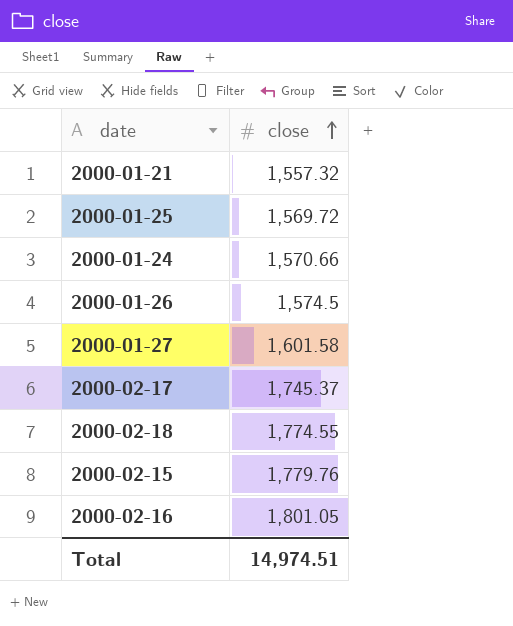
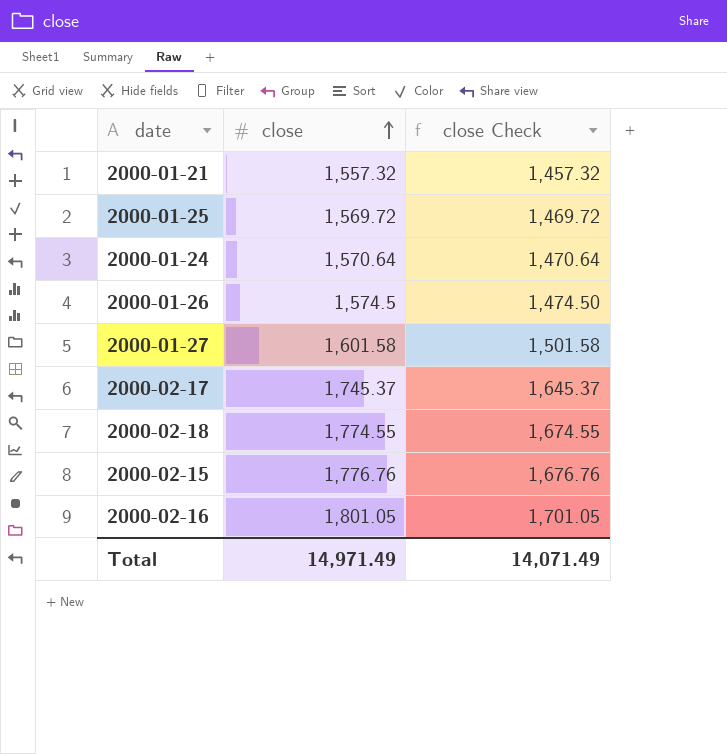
column close Check | formula: none -> [close] - 100
2000-01-24 | close: 1,570.66 -> 1,570.64
2000-02-15 | close: 1,779.76 -> 1,776.76
Total | close: 14,974.51 -> 14,971.49

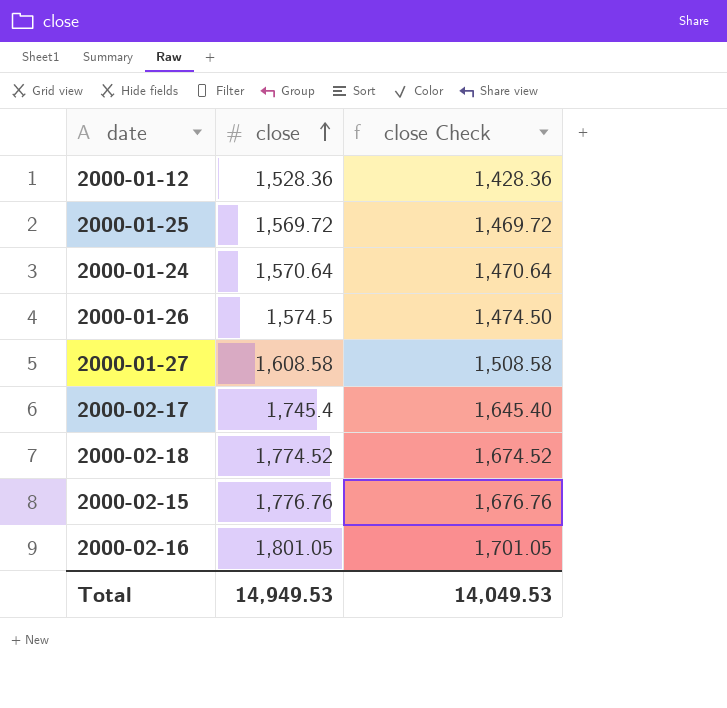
row 2000-01-21: 1,557.32 | 1,457.32 -> none
row 2000-01-12: none -> 1,528.36 | 1,428.36
2000-01-27 | close: 1,601.58 -> 1,608.58
2000-01-27 | close Check: 1,501.58 -> 1,508.58
2000-02-17 | close: 1,745.37 -> 1,745.4
2000-02-17 | close Check: 1,645.37 -> 1,645.40
2000-02-18 | close: 1,774.55 -> 1,774.52
2000-02-18 | close Check: 1,674.55 -> 1,674.52
Total | close: 14,971.49 -> 14,949.53
Total | close Check: 14,071.49 -> 14,049.53

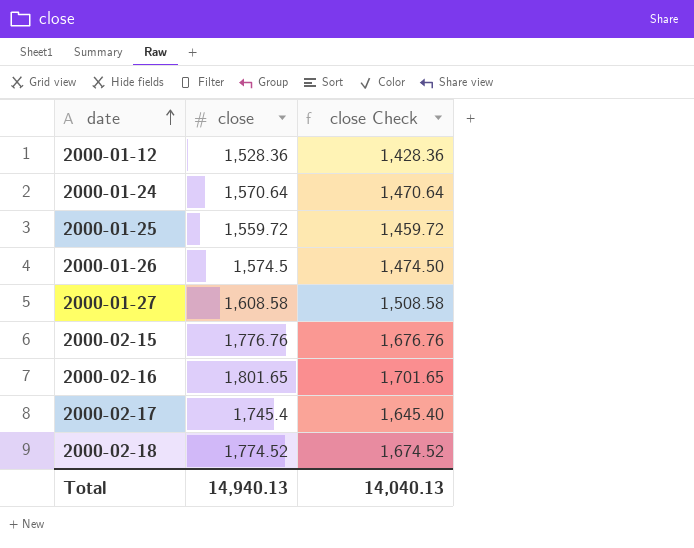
row order: close ascending -> date ascending
2000-01-25 | close: 1,569.72 -> 1,559.72
2000-01-25 | close Check: 1,469.72 -> 1,459.72
2000-02-16 | close: 1,801.05 -> 1,801.65
2000-02-16 | close Check: 1,701.05 -> 1,701.65
Total | close: 14,949.53 -> 14,940.13
Total | close Check: 14,049.53 -> 14,040.13

